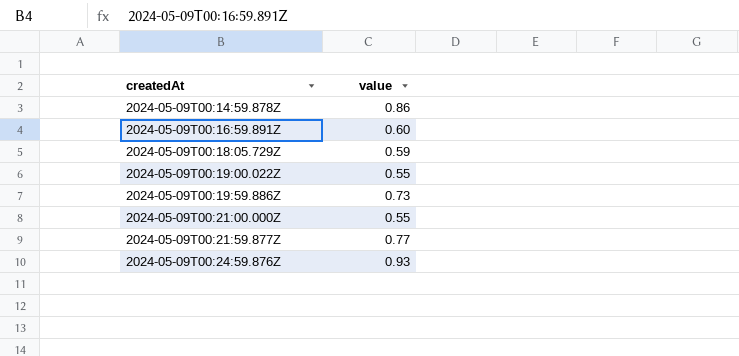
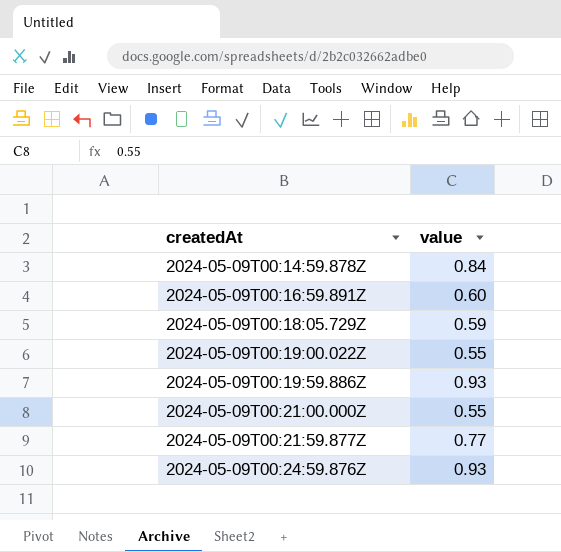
2024-05-09T00:14:59.878Z | value: 0.86 -> 0.84
2024-05-09T00:19:59.886Z | value: 0.73 -> 0.93

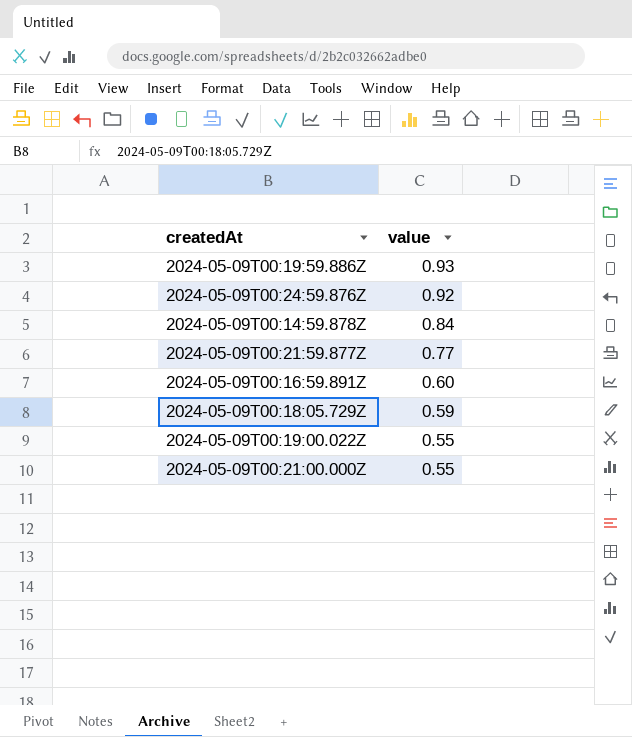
row order: createdAt ascending -> value descending
2024-05-09T00:24:59.876Z | value: 0.93 -> 0.92

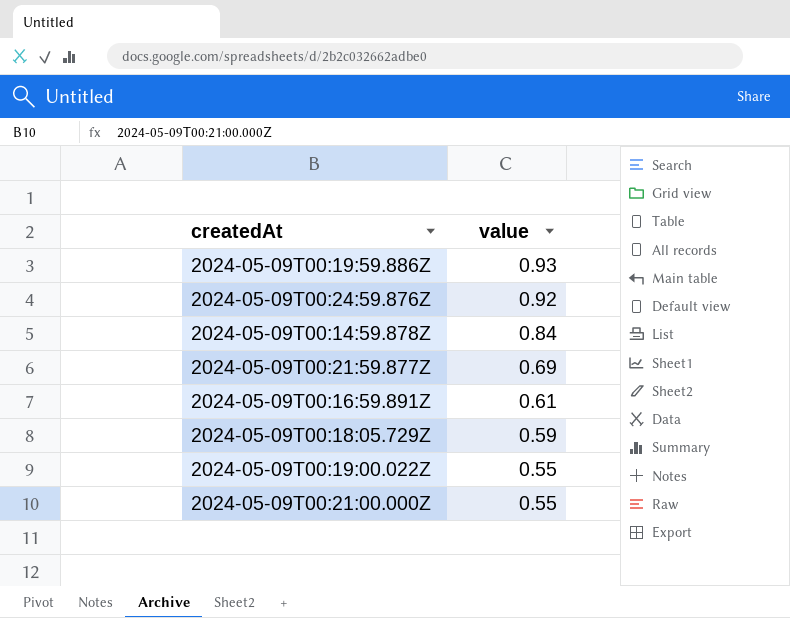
2024-05-09T00:21:59.877Z | value: 0.77 -> 0.69
2024-05-09T00:16:59.891Z | value: 0.60 -> 0.61

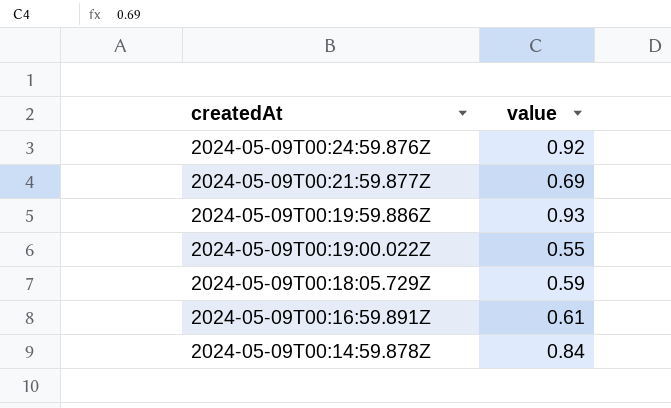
row order: value descending -> createdAt descending
row 2024-05-09T00:21:00.000Z: 0.55 -> none

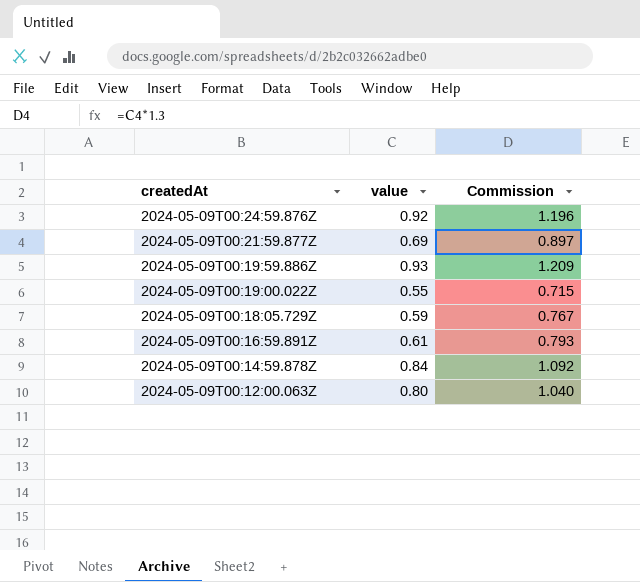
column Commission | formula: none -> [value] * 1.3
row 2024-05-09T00:12:00.063Z: none -> 0.80 | 1.040

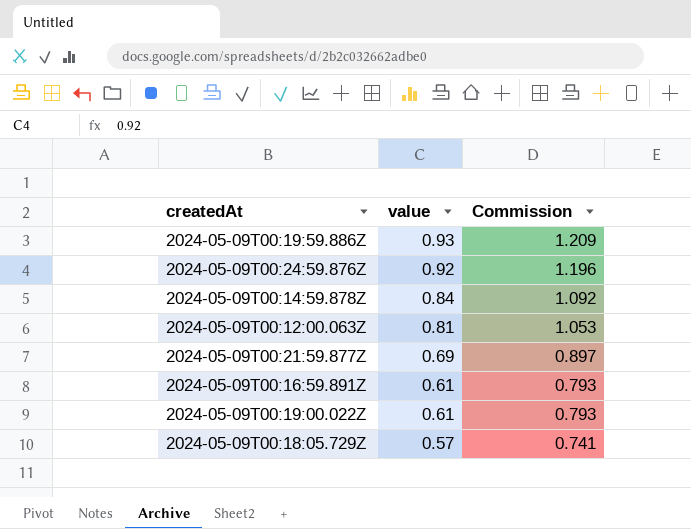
row order: createdAt descending -> value descending
2024-05-09T00:12:00.063Z | value: 0.80 -> 0.81
2024-05-09T00:12:00.063Z | Commission: 1.040 -> 1.053
2024-05-09T00:19:00.022Z | value: 0.55 -> 0.61
2024-05-09T00:19:00.022Z | Commission: 0.715 -> 0.793
2024-05-09T00:18:05.729Z | value: 0.59 -> 0.57
2024-05-09T00:18:05.729Z | Commission: 0.767 -> 0.741

